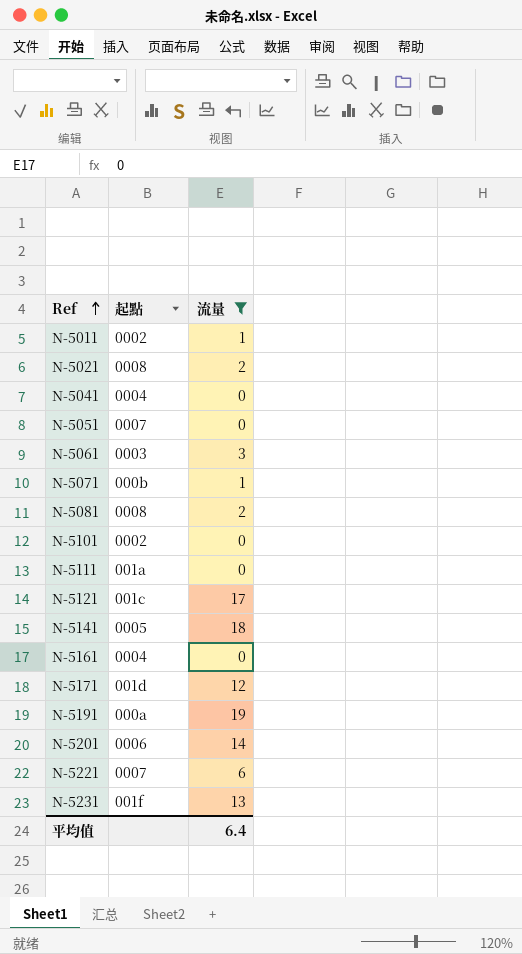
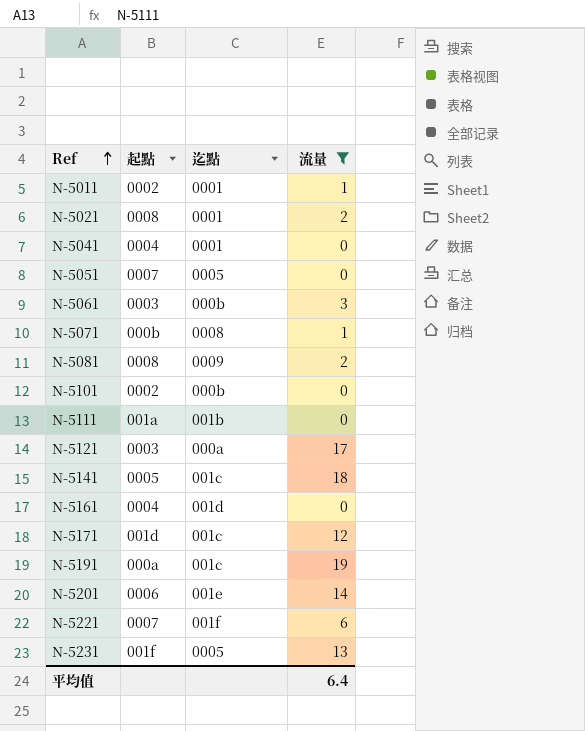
column 迄點 | position: none -> 3
N-5121 | 起點: 001c -> 0003

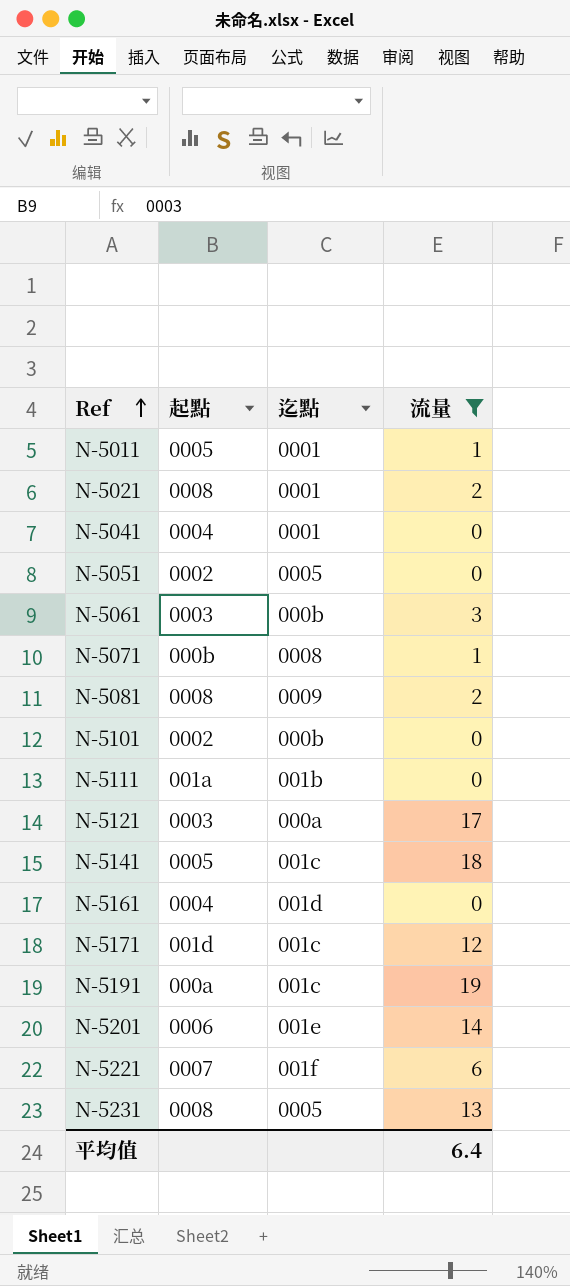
N-5011 | 起點: 0002 -> 0005
N-5051 | 起點: 0007 -> 0002
N-5231 | 起點: 001f -> 0008

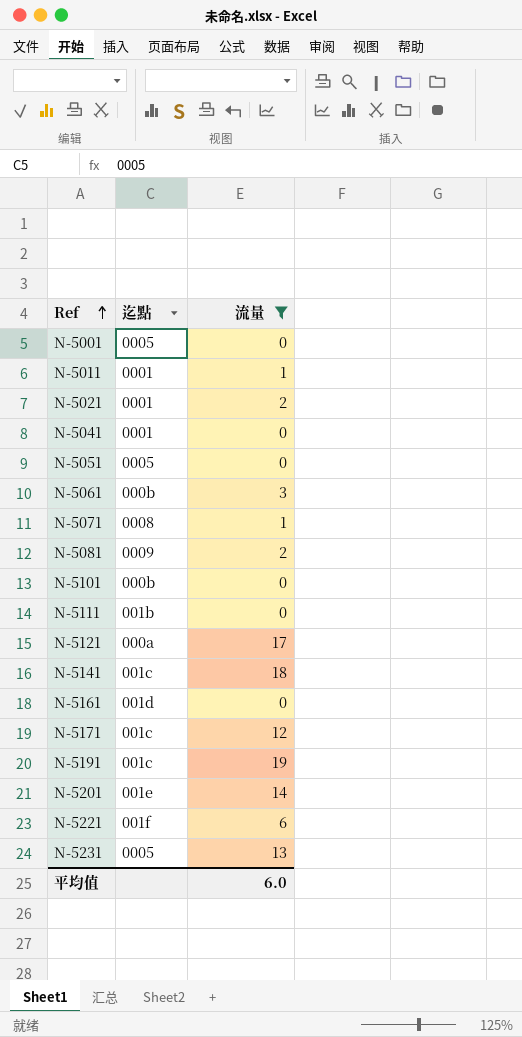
column 起點 | position: 2 -> none
row N-5001: none -> 0005 | 0
平均值 | 流量: 6.4 -> 6.0

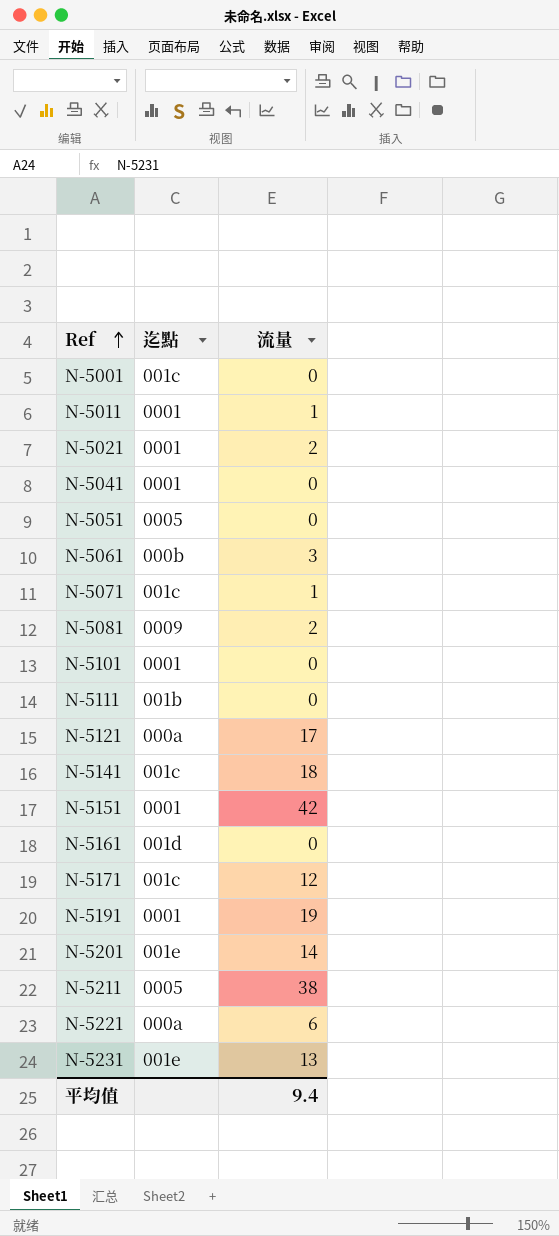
filter: 流量 <= 19 -> none
N-5001 | 迄點: 0005 -> 001c
N-5071 | 迄點: 0008 -> 001c
N-5101 | 迄點: 000b -> 0001
N-5191 | 迄點: 001c -> 0001
N-5221 | 迄點: 001f -> 000a
N-5231 | 迄點: 0005 -> 001e
平均值 | 流量: 6.0 -> 9.4

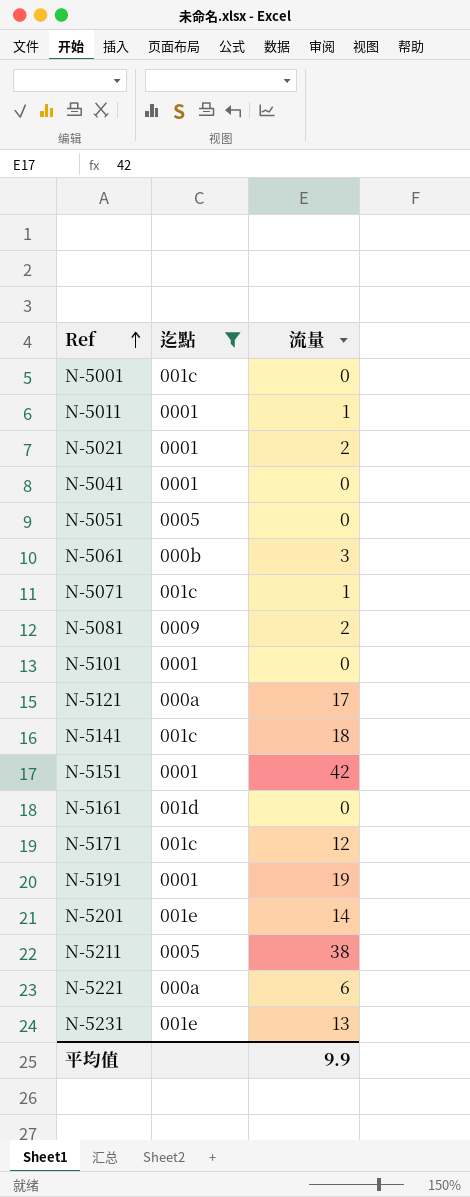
filter: none -> 迄點 != 001b
平均值 | 流量: 9.4 -> 9.9

